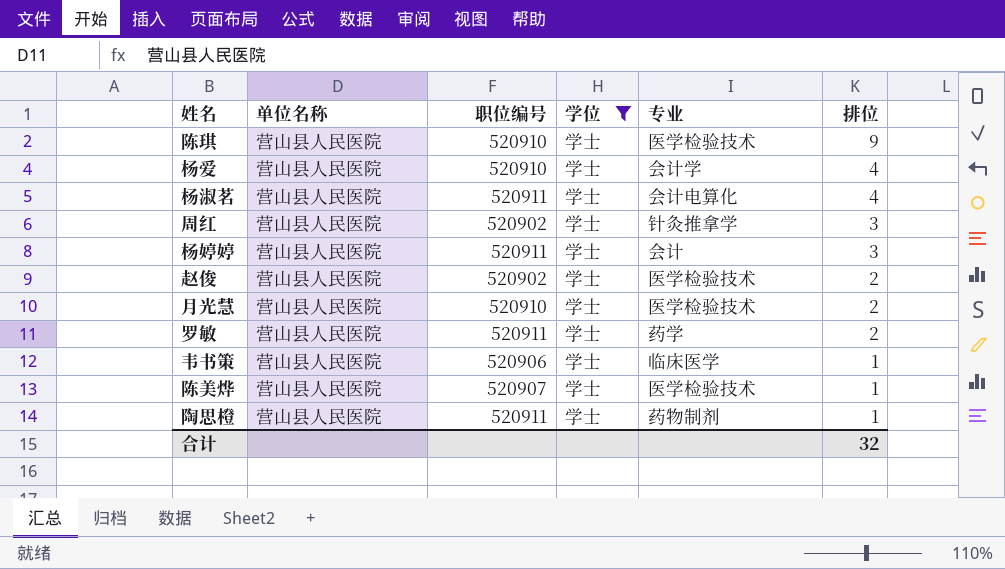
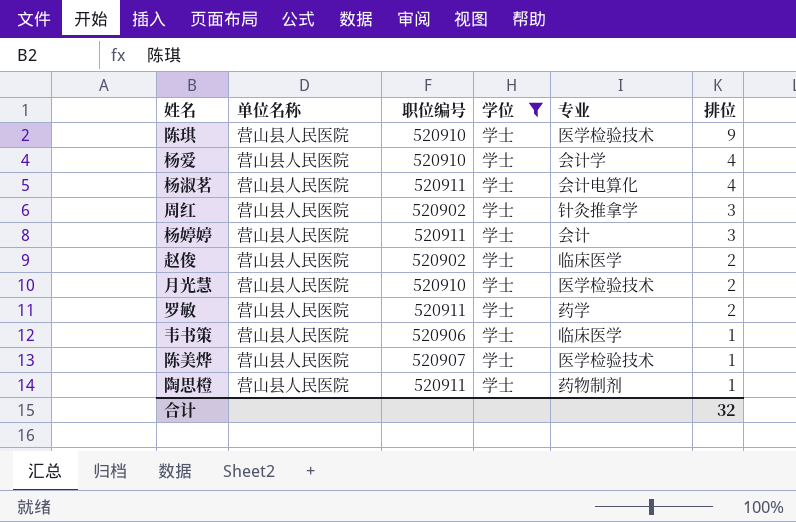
赵俊 | 专业: 医学检验技术 -> 临床医学

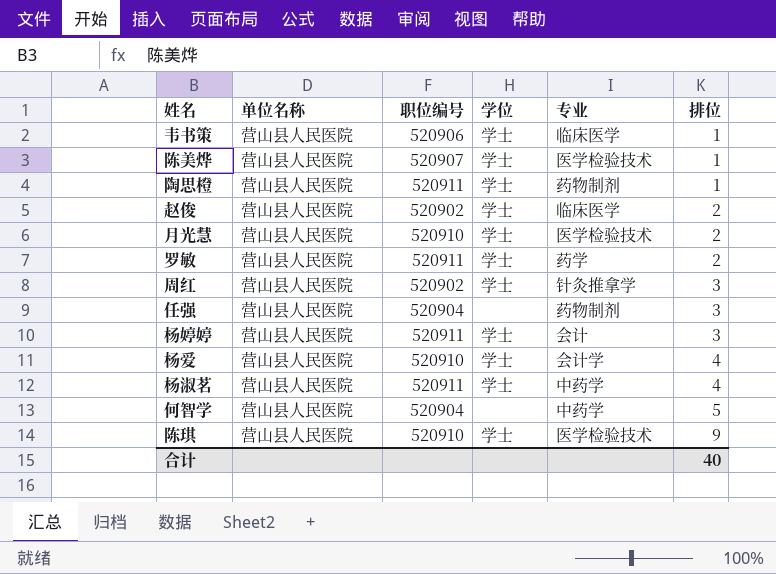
filter: 学位 = 学士 -> none
row order: 排位 descending -> 排位 ascending
杨淑茗 | 专业: 会计电算化 -> 中药学
合计 | 排位: 32 -> 40

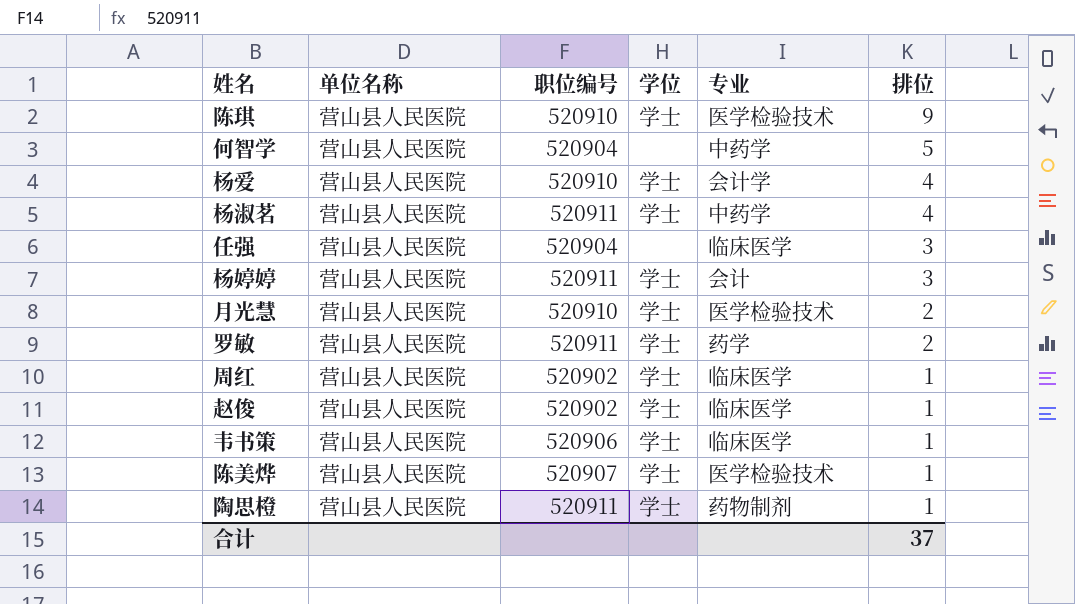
row order: 排位 ascending -> 排位 descending
任强 | 专业: 药物制剂 -> 临床医学
周红 | 专业: 针灸推拿学 -> 临床医学
周红 | 排位: 3 -> 1
赵俊 | 排位: 2 -> 1
合计 | 排位: 40 -> 37

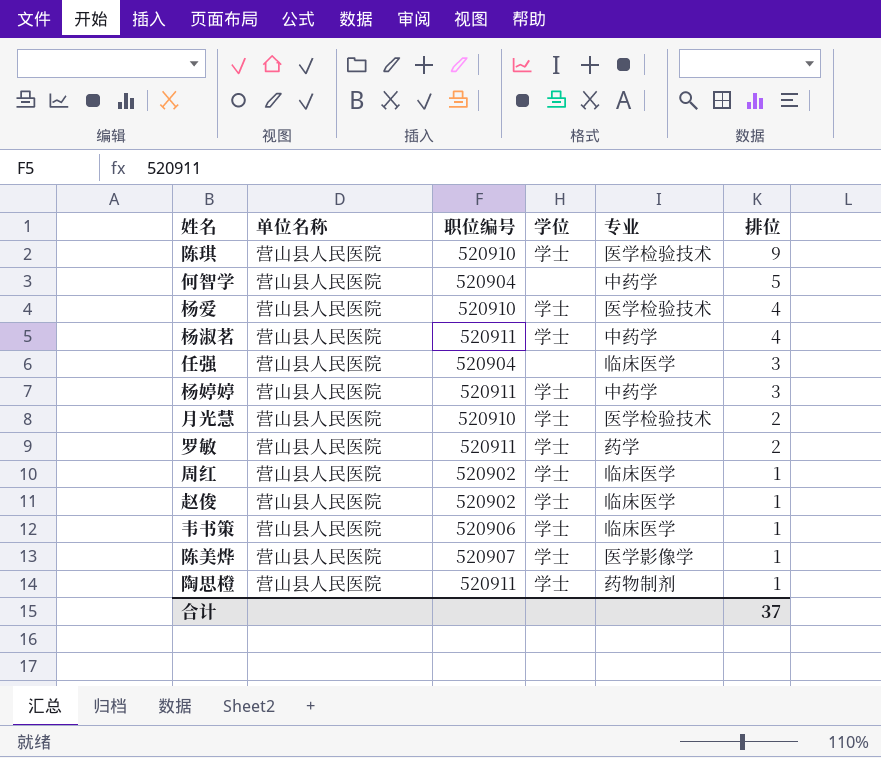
杨爱 | 专业: 会计学 -> 医学检验技术
杨婷婷 | 专业: 会计 -> 中药学
陈美烨 | 专业: 医学检验技术 -> 医学影像学

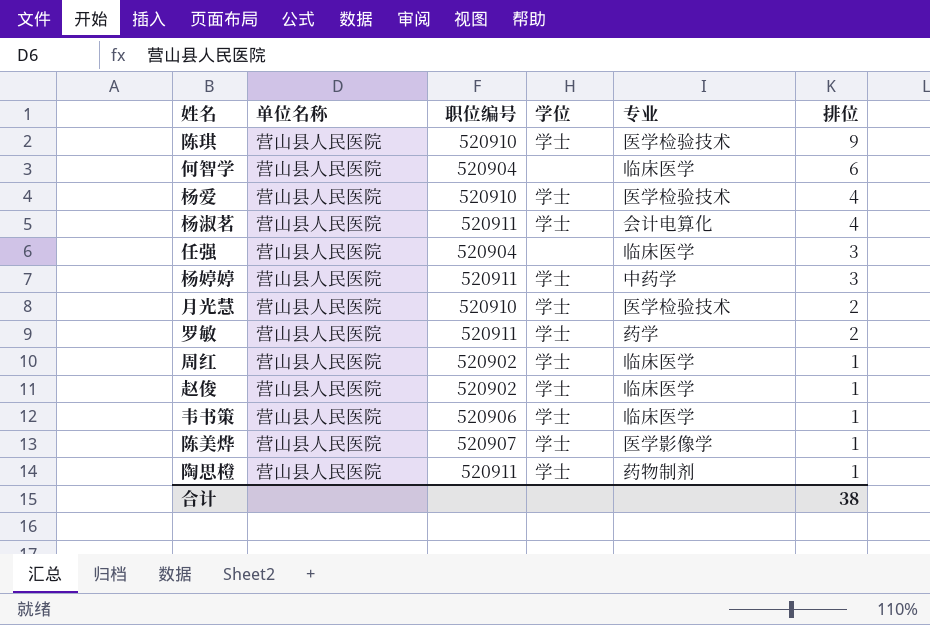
何智学 | 专业: 中药学 -> 临床医学
何智学 | 排位: 5 -> 6
杨淑茗 | 专业: 中药学 -> 会计电算化
合计 | 排位: 37 -> 38

